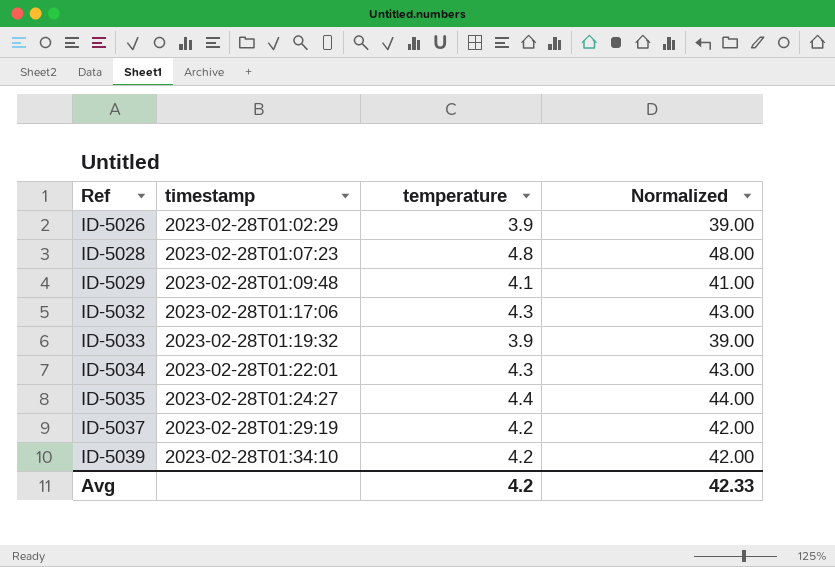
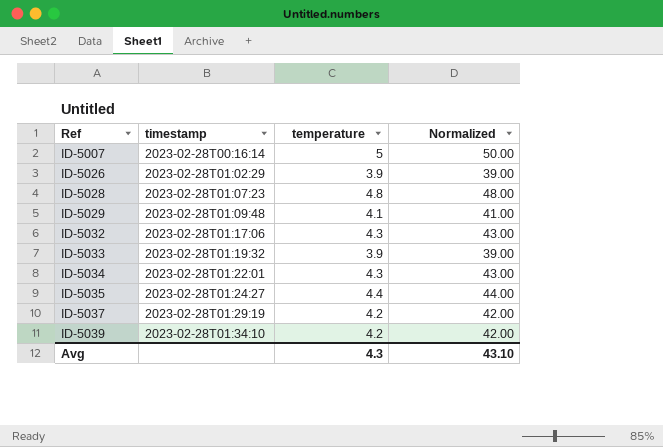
row ID-5007: none -> 2023-02-28T00:16:14 | 5 | 50.00
Avg | temperature: 4.2 -> 4.3
Avg | Normalized: 42.33 -> 43.10

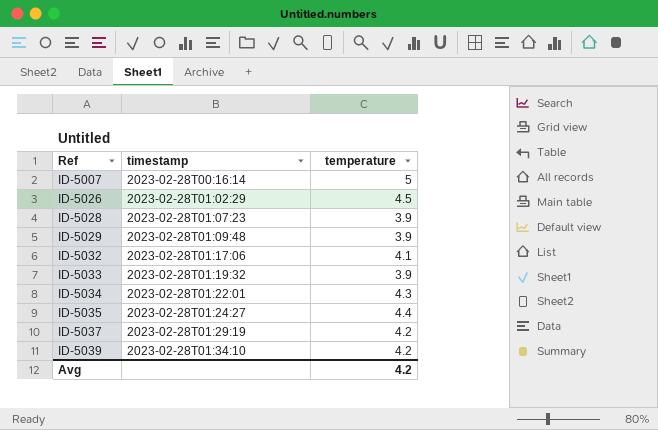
column Normalized | formula: [temperature] * 10 -> none
ID-5026 | temperature: 3.9 -> 4.5
ID-5028 | temperature: 4.8 -> 3.9
ID-5029 | temperature: 4.1 -> 3.9
ID-5032 | temperature: 4.3 -> 4.1
Avg | temperature: 4.3 -> 4.2

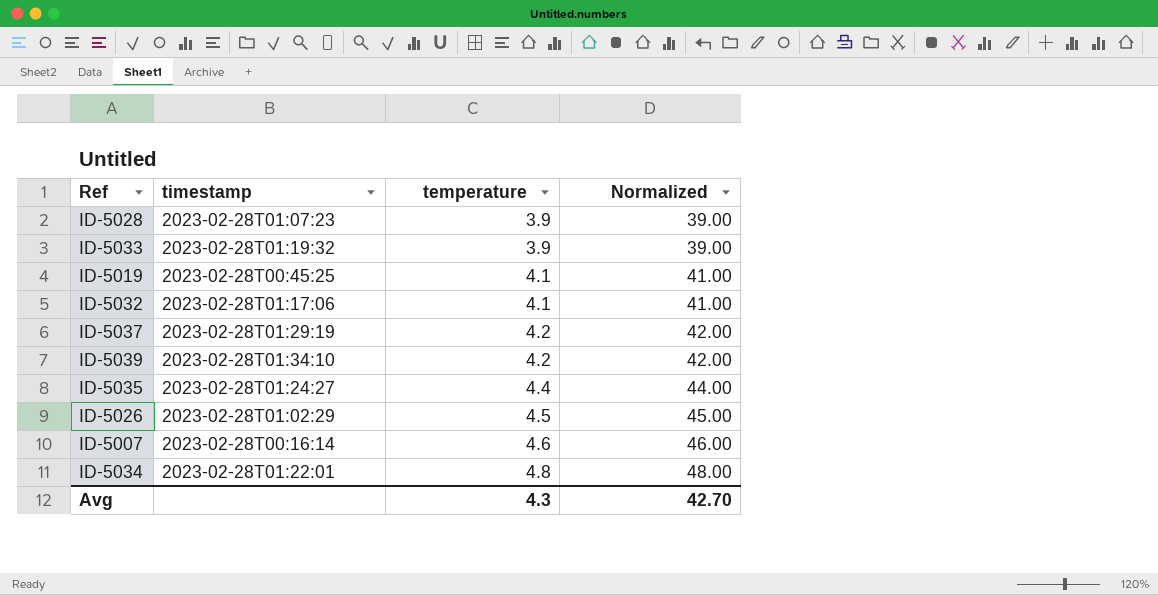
row order: Ref ascending -> temperature ascending
column Normalized | formula: none -> [temperature] * 10
row ID-5029: 2023-02-28T01:09:48 | 3.9 -> none
row ID-5019: none -> 2023-02-28T00:45:25 | 4.1 | 41.00
ID-5007 | temperature: 5 -> 4.6
ID-5034 | temperature: 4.3 -> 4.8
Avg | temperature: 4.2 -> 4.3

